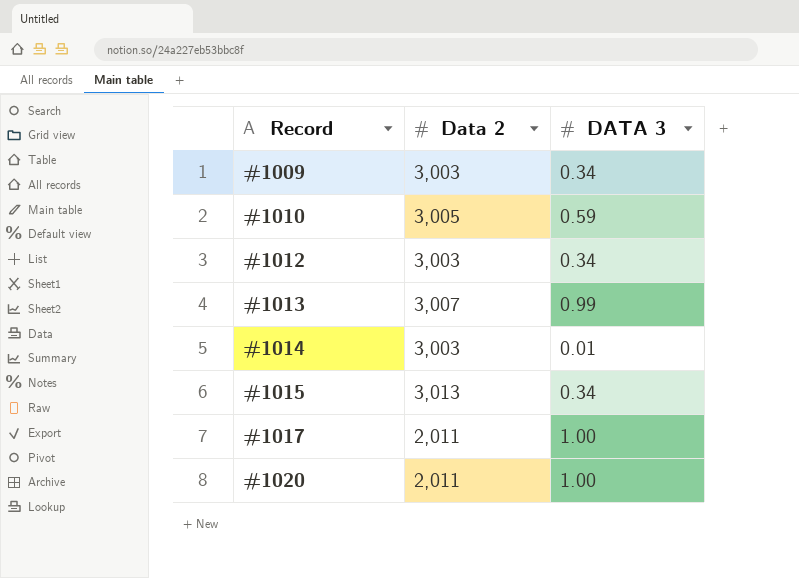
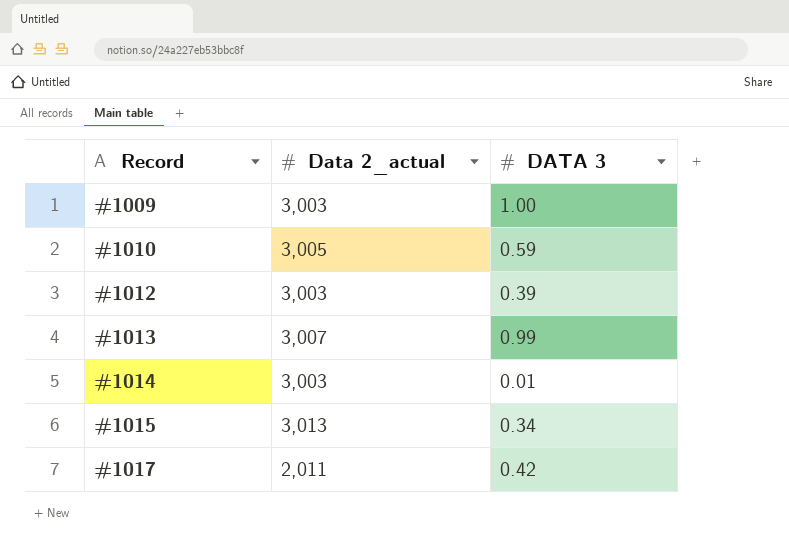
column name: Data 2 -> Data 2_actual
row #1020: 2,011 | 1.00 -> none
#1009 | DATA 3: 0.34 -> 1.00
#1012 | DATA 3: 0.34 -> 0.39
#1017 | DATA 3: 1.00 -> 0.42

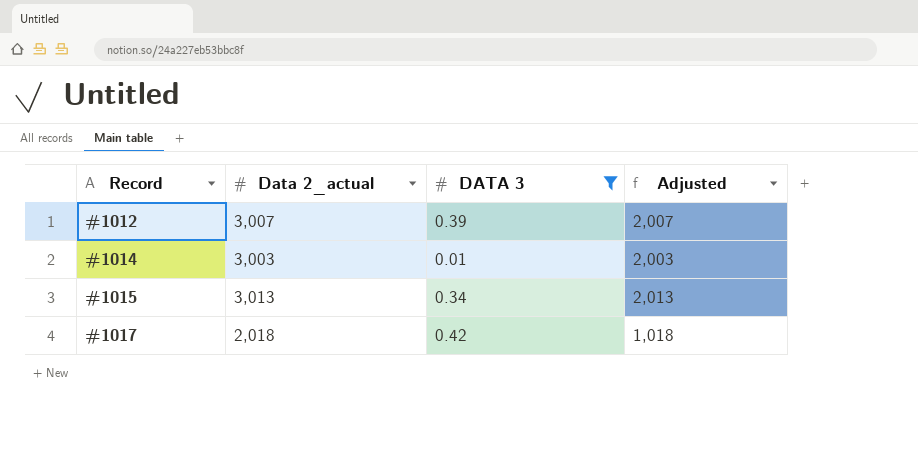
filter: none -> DATA 3 <= 0.42
column Adjusted | formula: none -> [Data 2_actual] - 1000
#1012 | Data 2_actual: 3,003 -> 3,007
#1017 | Data 2_actual: 2,011 -> 2,018

